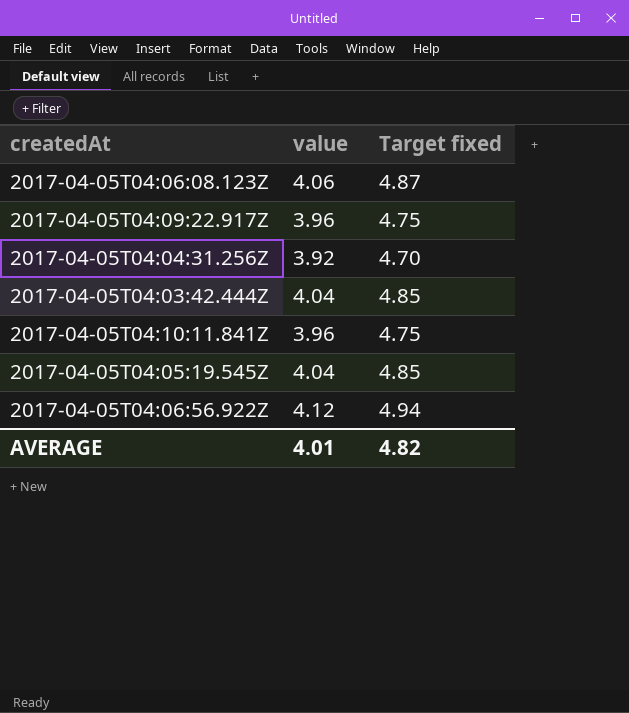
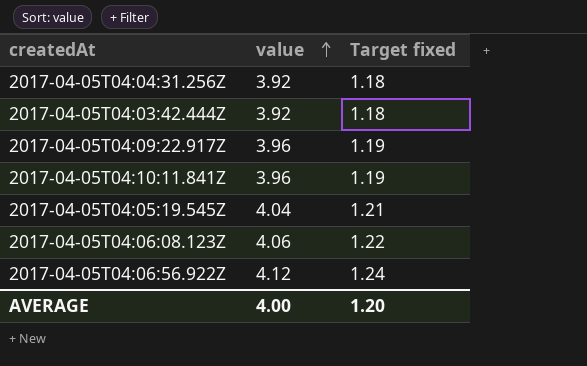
row order: none -> value ascending
column Target fixed | formula: [value] * 1.2 -> [value] * 0.3
2017-04-05T04:03:42.444Z | value: 4.04 -> 3.92
AVERAGE | value: 4.01 -> 4.00
AVERAGE | Target fixed: 4.82 -> 1.20

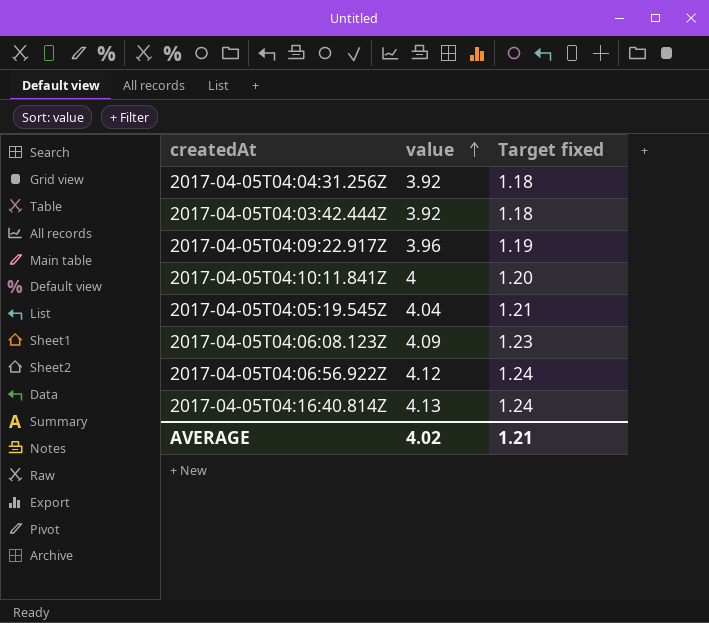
2017-04-05T04:10:11.841Z | value: 3.96 -> 4
2017-04-05T04:10:11.841Z | Target fixed: 1.19 -> 1.20
2017-04-05T04:06:08.123Z | value: 4.06 -> 4.09
2017-04-05T04:06:08.123Z | Target fixed: 1.22 -> 1.23
row 2017-04-05T04:16:40.814Z: none -> 4.13 | 1.24
AVERAGE | value: 4.00 -> 4.02
AVERAGE | Target fixed: 1.20 -> 1.21

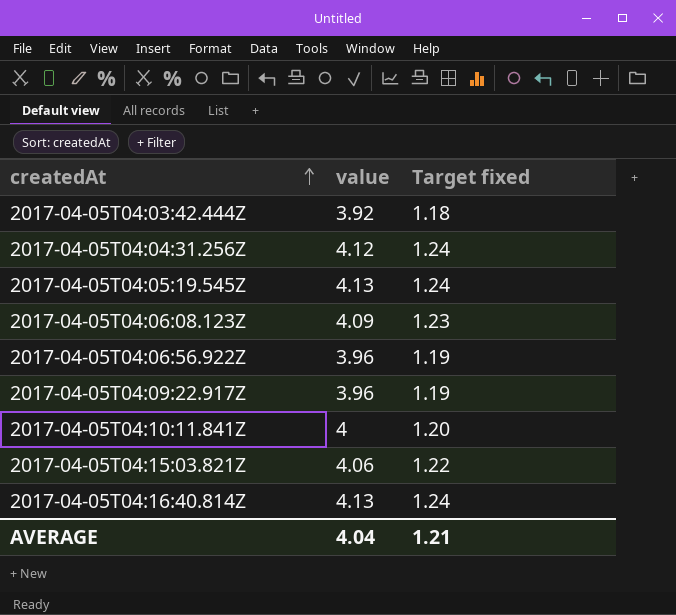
row order: value ascending -> createdAt ascending
2017-04-05T04:04:31.256Z | value: 3.92 -> 4.12
2017-04-05T04:04:31.256Z | Target fixed: 1.18 -> 1.24
2017-04-05T04:05:19.545Z | value: 4.04 -> 4.13
2017-04-05T04:05:19.545Z | Target fixed: 1.21 -> 1.24
2017-04-05T04:06:56.922Z | value: 4.12 -> 3.96
2017-04-05T04:06:56.922Z | Target fixed: 1.24 -> 1.19
row 2017-04-05T04:15:03.821Z: none -> 4.06 | 1.22
AVERAGE | value: 4.02 -> 4.04

